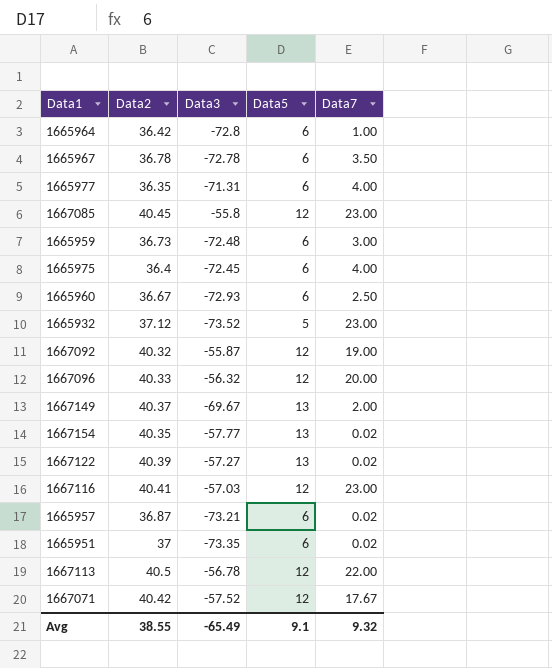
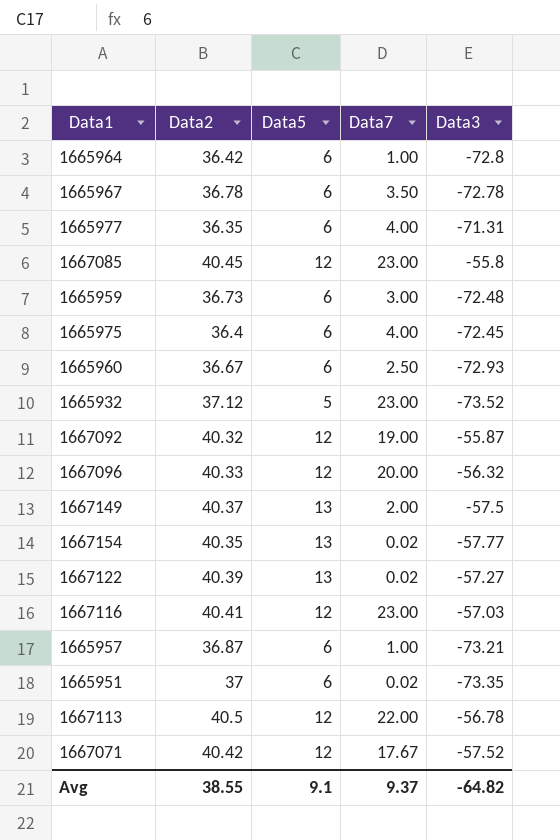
column Data3 | position: 3 -> 5
1667149 | Data3: -69.67 -> -57.5
1665957 | Data7: 0.02 -> 1.00
Avg | Data7: 9.32 -> 9.37
Avg | Data3: -65.49 -> -64.82

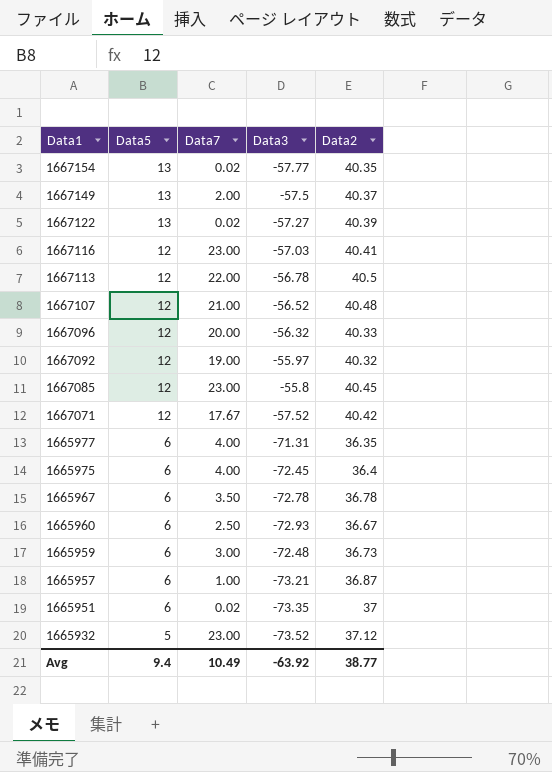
row order: none -> Data1 descending
column Data2 | position: 2 -> 5
row 1665964: 36.42 | 6 | 1.00 | -72.8 -> none
row 1667107: none -> 12 | 21.00 | -56.52 | 40.48
1667092 | Data3: -55.87 -> -55.97
Avg | Data5: 9.1 -> 9.4
Avg | Data7: 9.37 -> 10.49
Avg | Data3: -64.82 -> -63.92
Avg | Data2: 38.55 -> 38.77

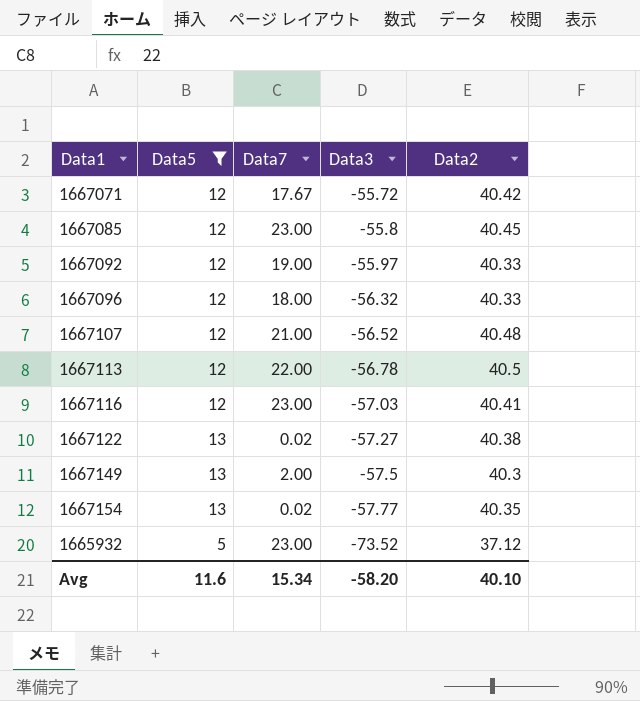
filter: none -> Data5 != 6
row order: Data1 descending -> Data3 descending
1667071 | Data3: -57.52 -> -55.72
1667092 | Data2: 40.32 -> 40.33
1667096 | Data7: 20.00 -> 18.00
1667122 | Data2: 40.39 -> 40.38
1667149 | Data2: 40.37 -> 40.3
Avg | Data5: 9.4 -> 11.6
Avg | Data7: 10.49 -> 15.34
Avg | Data3: -63.92 -> -58.20
Avg | Data2: 38.77 -> 40.10

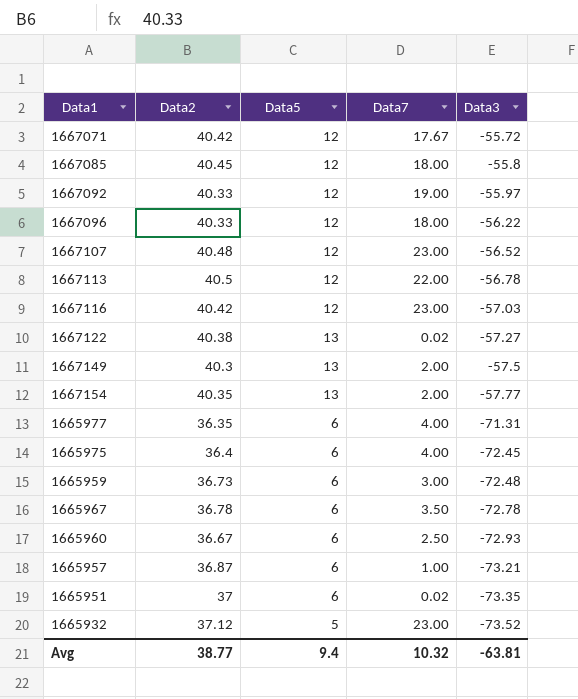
filter: Data5 != 6 -> none
column Data2 | position: 5 -> 2
1667085 | Data7: 23.00 -> 18.00
1667096 | Data3: -56.32 -> -56.22
1667107 | Data7: 21.00 -> 23.00
1667116 | Data2: 40.41 -> 40.42
1667154 | Data7: 0.02 -> 2.00
Avg | Data2: 40.10 -> 38.77
Avg | Data5: 11.6 -> 9.4
Avg | Data7: 15.34 -> 10.32
Avg | Data3: -58.20 -> -63.81

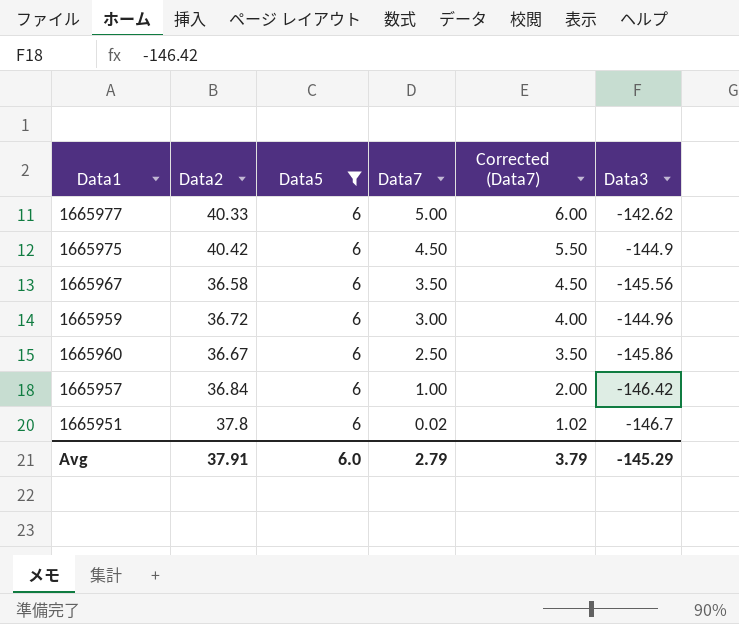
filter: none -> Data5 = 6
row order: Data3 descending -> Data7 descending
column Corrected (Data7) | formula: none -> [Data7] + 1
1665977 | Data2: 36.35 -> 40.33
1665977 | Data7: 4.00 -> 5.00
1665977 | Data3: -71.31 -> -142.62
1665975 | Data2: 36.4 -> 40.42
1665975 | Data7: 4.00 -> 4.50
1665975 | Data3: -72.45 -> -144.9
1665967 | Data2: 36.78 -> 36.58
1665967 | Data3: -72.78 -> -145.56
1665959 | Data2: 36.73 -> 36.72
1665959 | Data3: -72.48 -> -144.96
1665960 | Data3: -72.93 -> -145.86
1665957 | Data2: 36.87 -> 36.84
1665957 | Data3: -73.21 -> -146.42
1665951 | Data2: 37 -> 37.8
1665951 | Data3: -73.35 -> -146.7
Avg | Data2: 38.77 -> 37.91
Avg | Data5: 9.4 -> 6.0
Avg | Data7: 10.32 -> 2.79
Avg | Data3: -63.81 -> -145.29

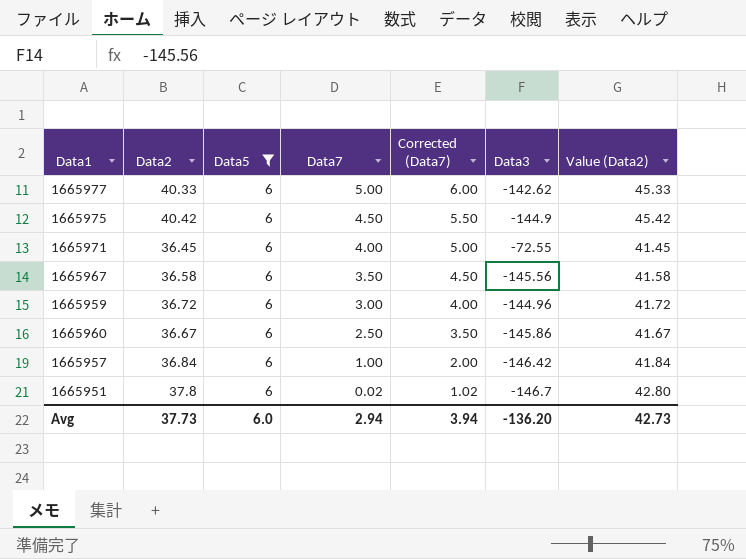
column Value (Data2) | formula: none -> [Data2] + 5
row 1665971: none -> 36.45 | 6 | 4.00 | 5.00 | -72.55 | 41.45
Avg | Data2: 37.91 -> 37.73
Avg | Data7: 2.79 -> 2.94
Avg | Corrected (Data7): 3.79 -> 3.94
Avg | Data3: -145.29 -> -136.20

